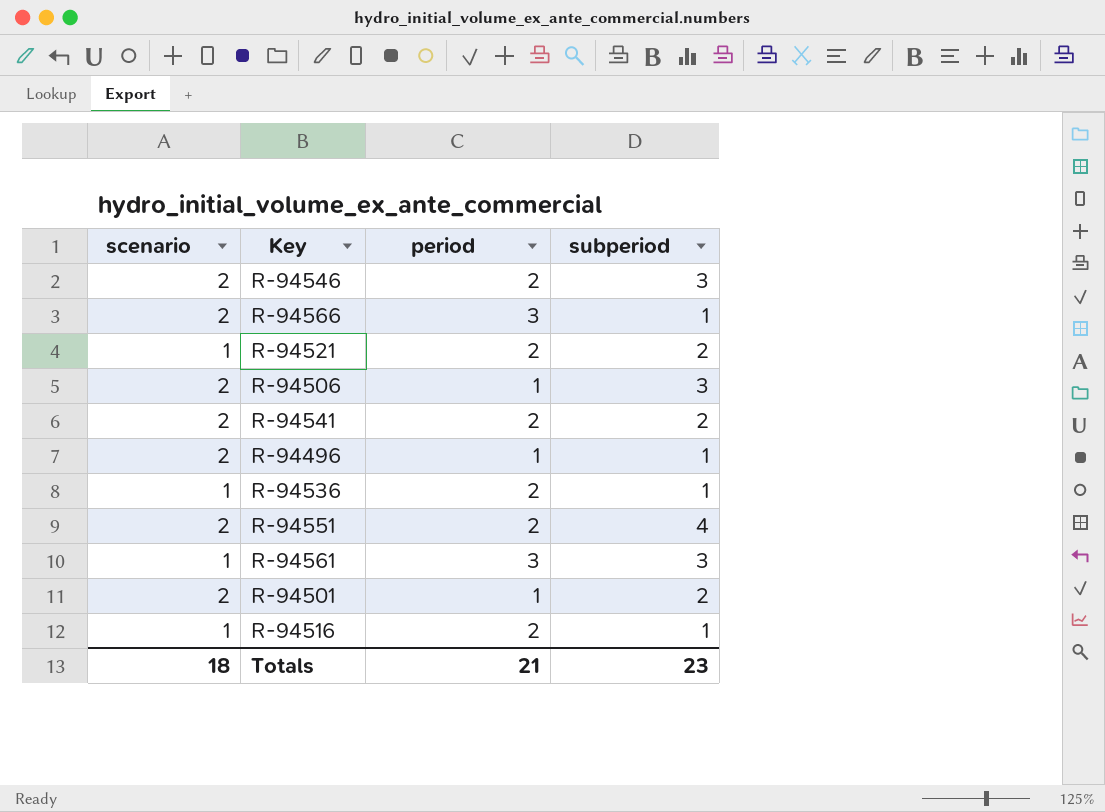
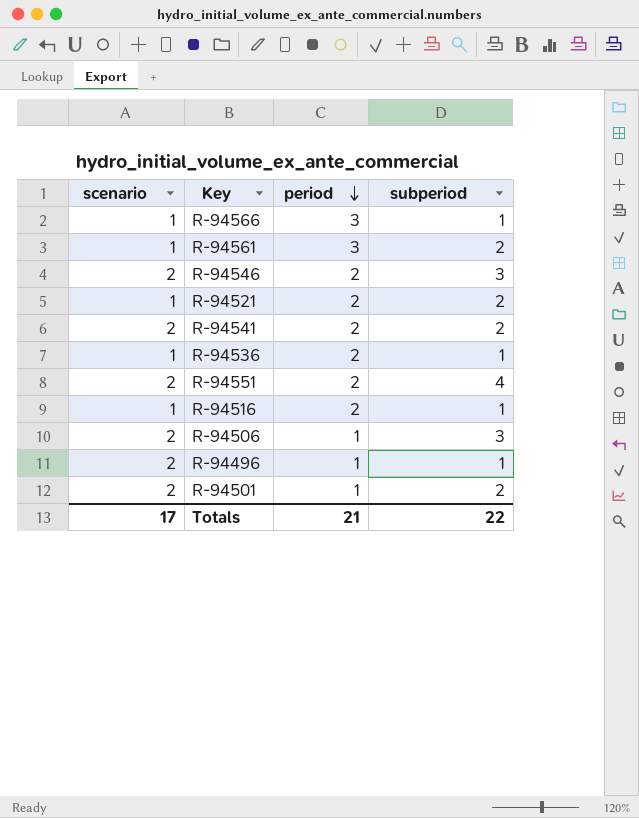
row order: none -> period descending
R-94566 | scenario: 2 -> 1
R-94561 | subperiod: 3 -> 2
Totals | scenario: 18 -> 17
Totals | subperiod: 23 -> 22

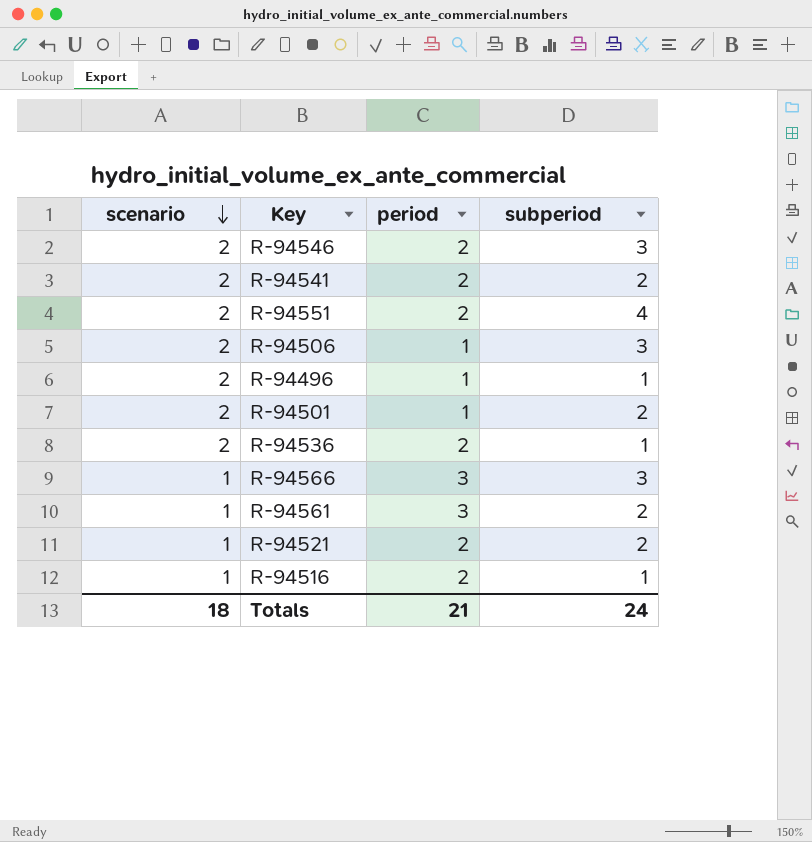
row order: period descending -> scenario descending
R-94536 | scenario: 1 -> 2
R-94566 | subperiod: 1 -> 3
Totals | scenario: 17 -> 18
Totals | subperiod: 22 -> 24

